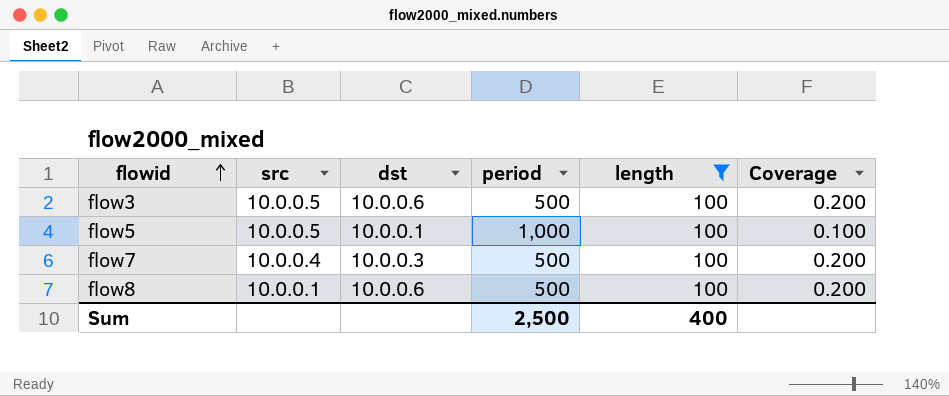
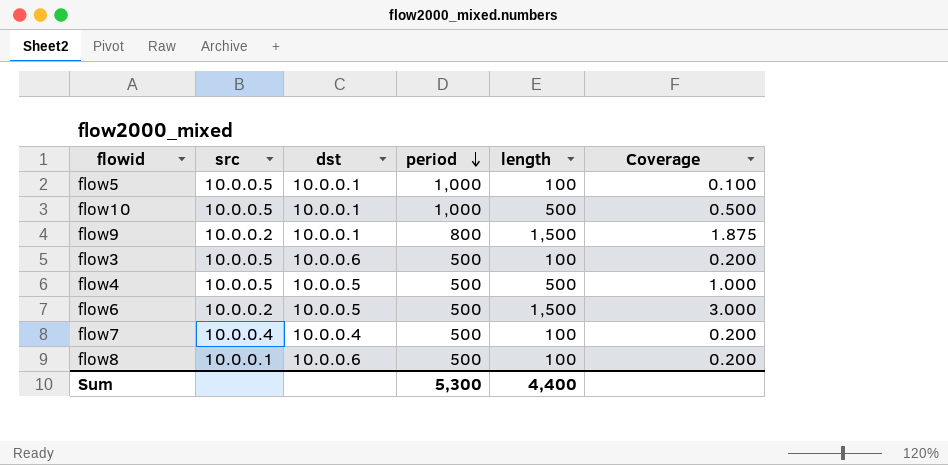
filter: length = 100 -> none
row order: flowid ascending -> period descending
flow7 | dst: 10.0.0.3 -> 10.0.0.4
Sum | period: 2,500 -> 5,300
Sum | length: 400 -> 4,400

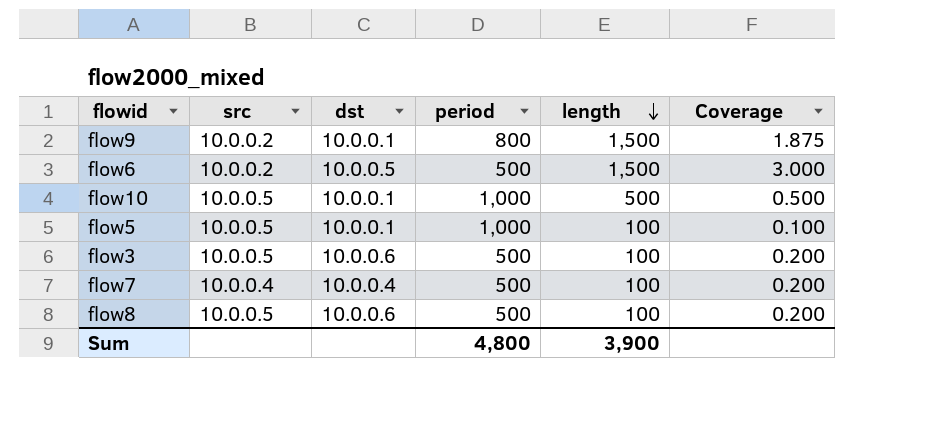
row order: period descending -> length descending
row flow4: 10.0.0.5 | 10.0.0.5 | 500 | 500 | 1.000 -> none
flow8 | src: 10.0.0.1 -> 10.0.0.5
Sum | period: 5,300 -> 4,800
Sum | length: 4,400 -> 3,900

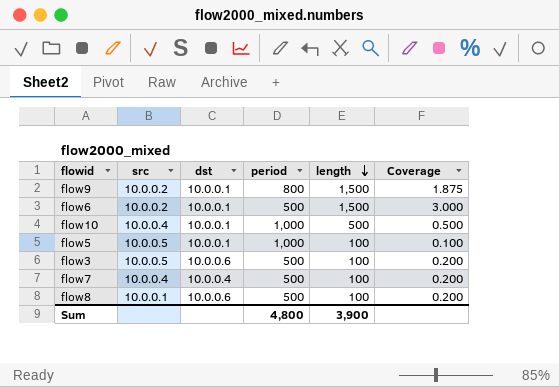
flow6 | dst: 10.0.0.5 -> 10.0.0.1
flow10 | src: 10.0.0.5 -> 10.0.0.4
flow8 | src: 10.0.0.5 -> 10.0.0.1

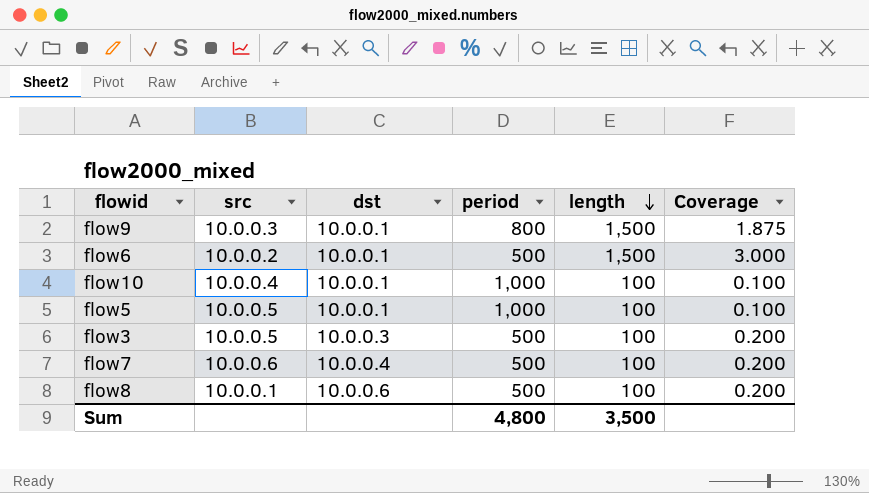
flow9 | src: 10.0.0.2 -> 10.0.0.3
flow10 | length: 500 -> 100
flow10 | Coverage: 0.500 -> 0.100
flow3 | dst: 10.0.0.6 -> 10.0.0.3
flow7 | src: 10.0.0.4 -> 10.0.0.6
Sum | length: 3,900 -> 3,500

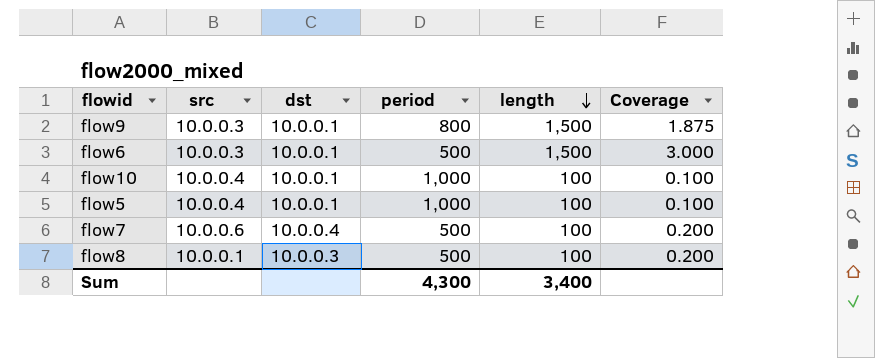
row flow3: 10.0.0.5 | 10.0.0.3 | 500 | 100 | 0.200 -> none
flow6 | src: 10.0.0.2 -> 10.0.0.3
flow5 | src: 10.0.0.5 -> 10.0.0.4
flow8 | dst: 10.0.0.6 -> 10.0.0.3
Sum | period: 4,800 -> 4,300
Sum | length: 3,500 -> 3,400

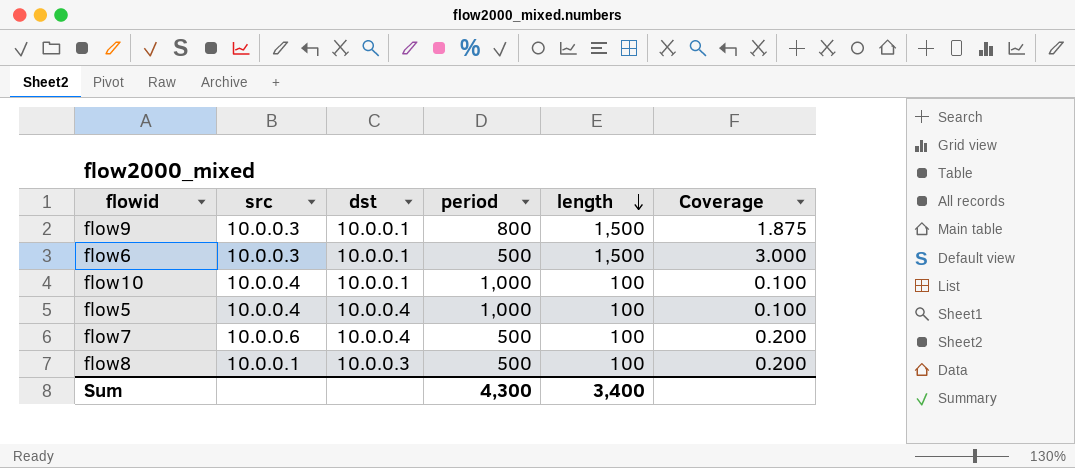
flow5 | dst: 10.0.0.1 -> 10.0.0.4

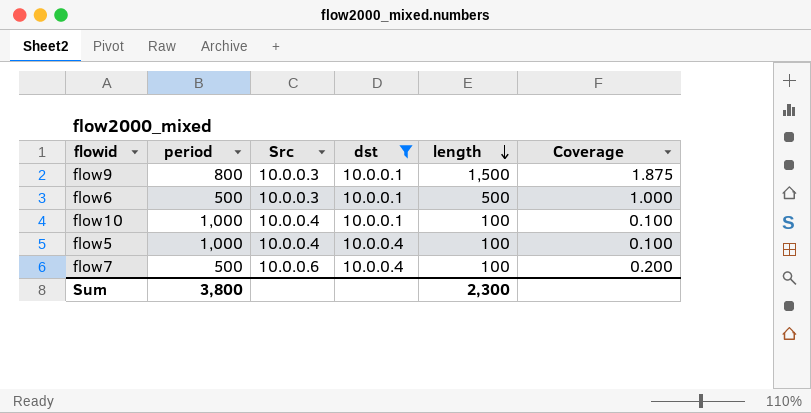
filter: none -> dst != 10.0.0.3
column period | position: 4 -> 2
column name: src -> Src
flow6 | length: 1,500 -> 500
flow6 | Coverage: 3.000 -> 1.000
Sum | period: 4,300 -> 3,800
Sum | length: 3,400 -> 2,300

